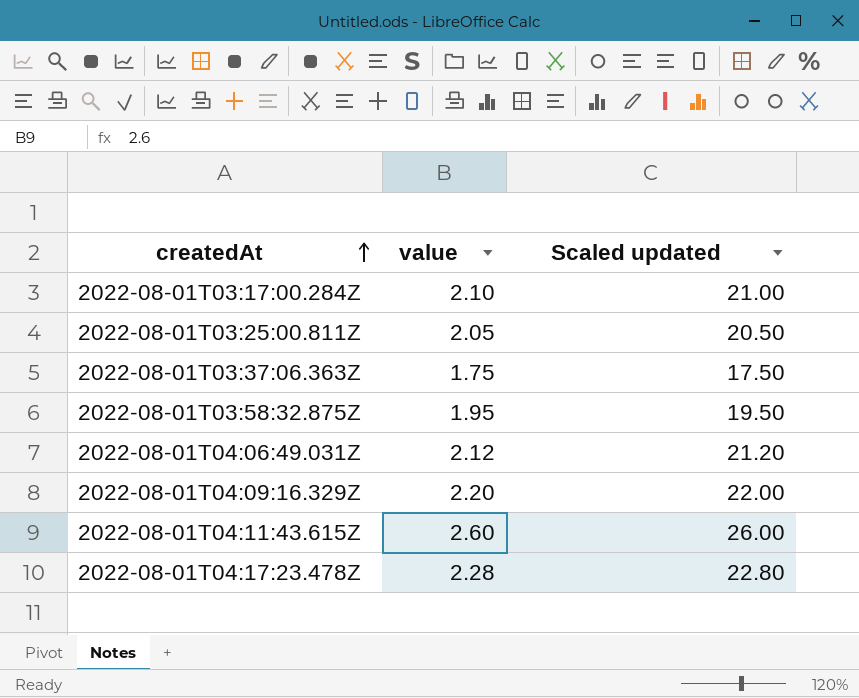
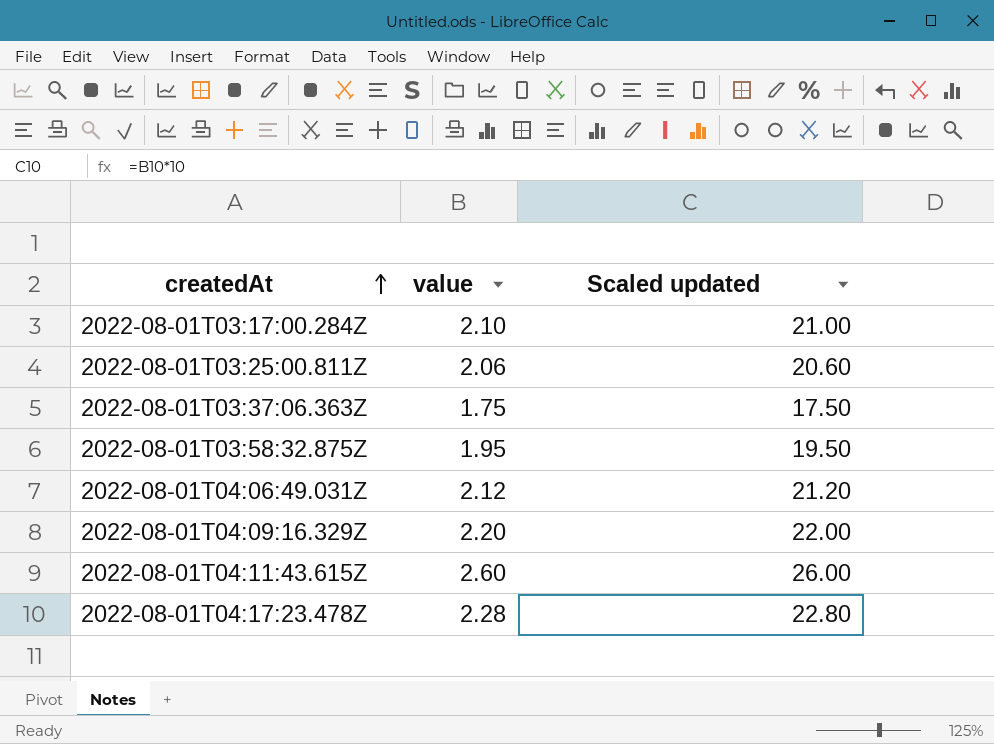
2022-08-01T03:25:00.811Z | value: 2.05 -> 2.06
2022-08-01T03:25:00.811Z | Scaled updated: 20.50 -> 20.60

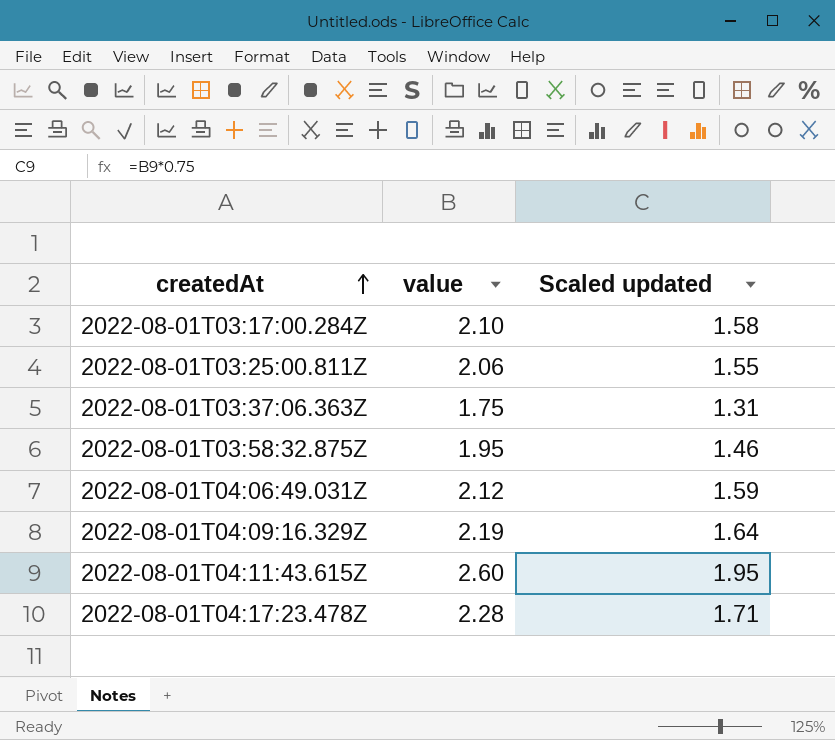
column Scaled updated | formula: [value] * 10 -> [value] * 0.75
2022-08-01T04:09:16.329Z | value: 2.20 -> 2.19

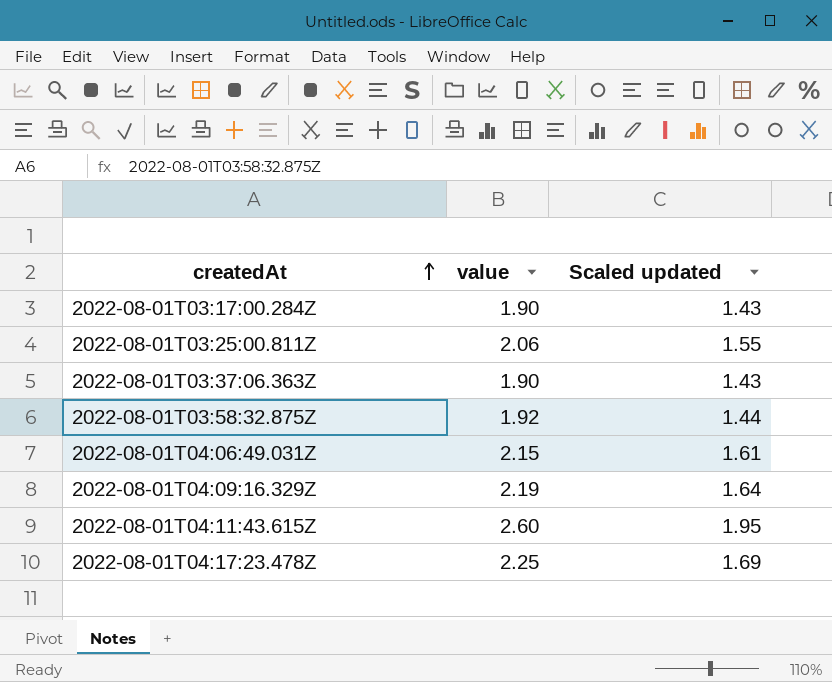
2022-08-01T03:17:00.284Z | value: 2.10 -> 1.90
2022-08-01T03:17:00.284Z | Scaled updated: 1.58 -> 1.43
2022-08-01T03:37:06.363Z | value: 1.75 -> 1.90
2022-08-01T03:37:06.363Z | Scaled updated: 1.31 -> 1.43
2022-08-01T03:58:32.875Z | value: 1.95 -> 1.92
2022-08-01T03:58:32.875Z | Scaled updated: 1.46 -> 1.44
2022-08-01T04:06:49.031Z | value: 2.12 -> 2.15
2022-08-01T04:06:49.031Z | Scaled updated: 1.59 -> 1.61
2022-08-01T04:17:23.478Z | value: 2.28 -> 2.25
2022-08-01T04:17:23.478Z | Scaled updated: 1.71 -> 1.69

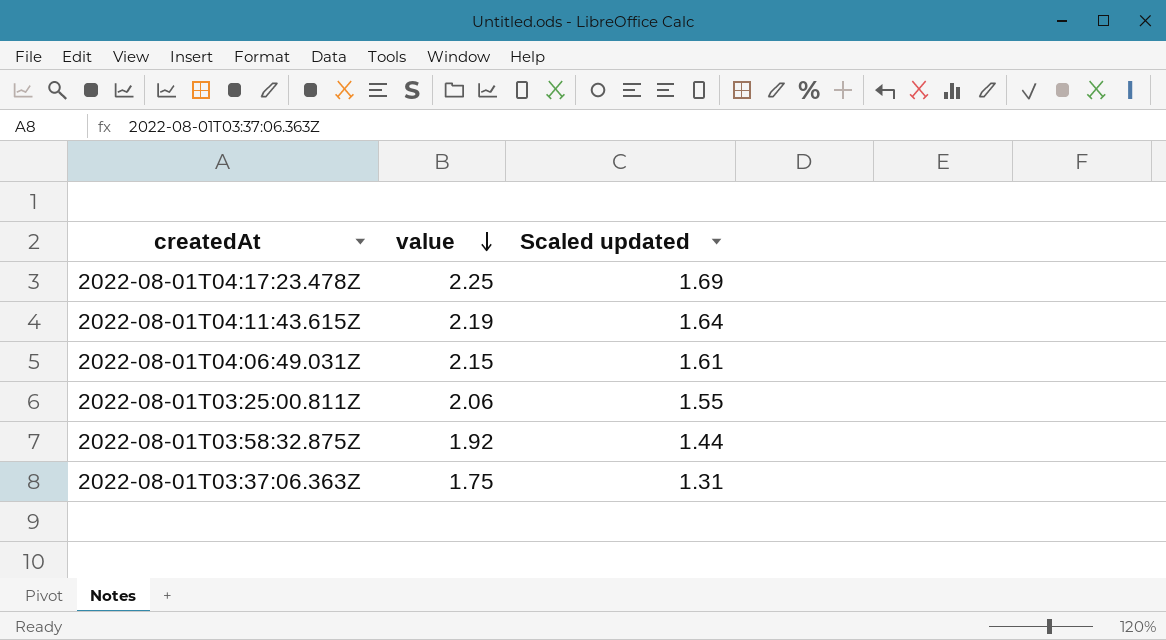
row order: createdAt ascending -> value descending
row 2022-08-01T03:17:00.284Z: 1.90 | 1.43 -> none
row 2022-08-01T04:09:16.329Z: 2.19 | 1.64 -> none
2022-08-01T04:11:43.615Z | value: 2.60 -> 2.19
2022-08-01T04:11:43.615Z | Scaled updated: 1.95 -> 1.64
2022-08-01T03:37:06.363Z | value: 1.90 -> 1.75
2022-08-01T03:37:06.363Z | Scaled updated: 1.43 -> 1.31

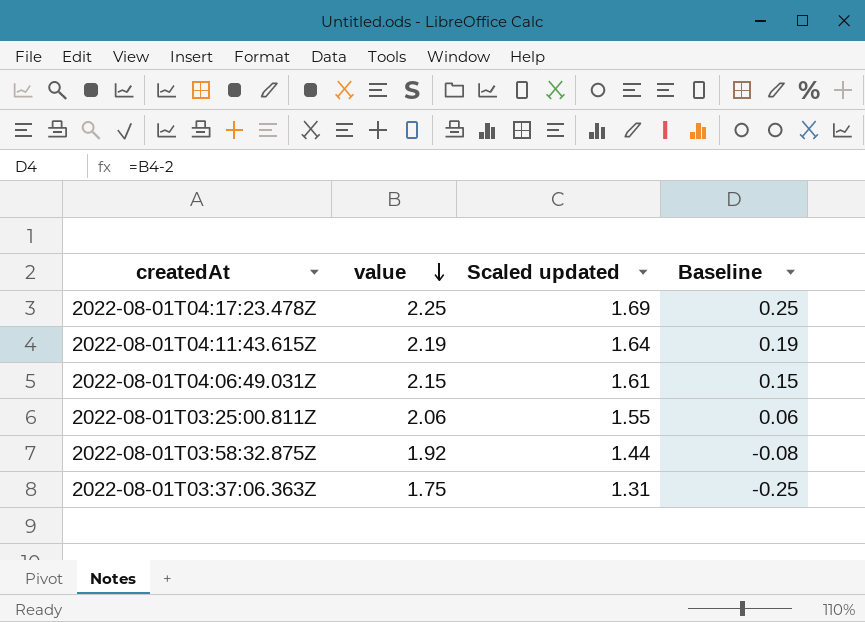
column Baseline | formula: none -> [value] - 2

